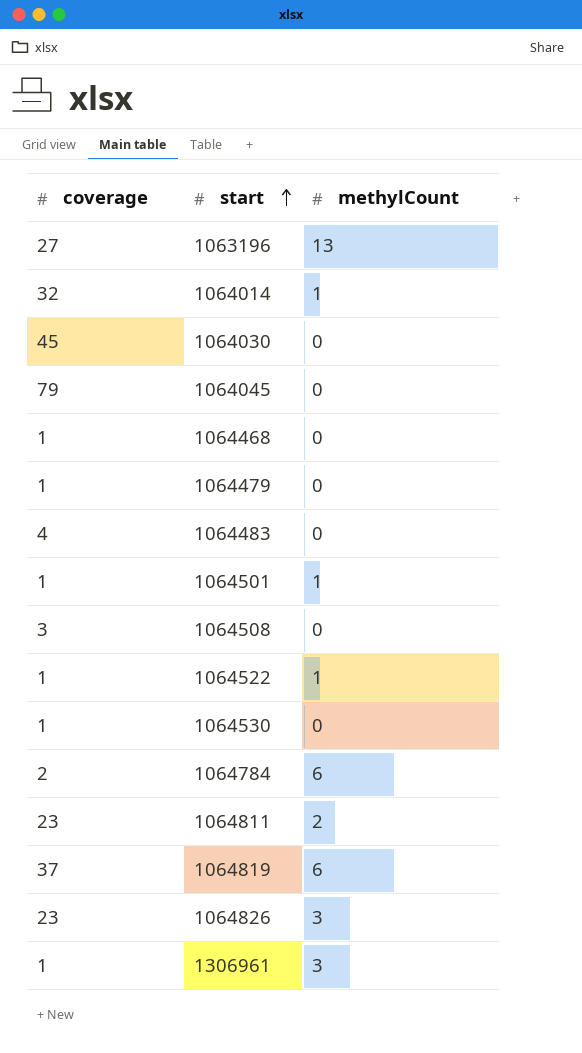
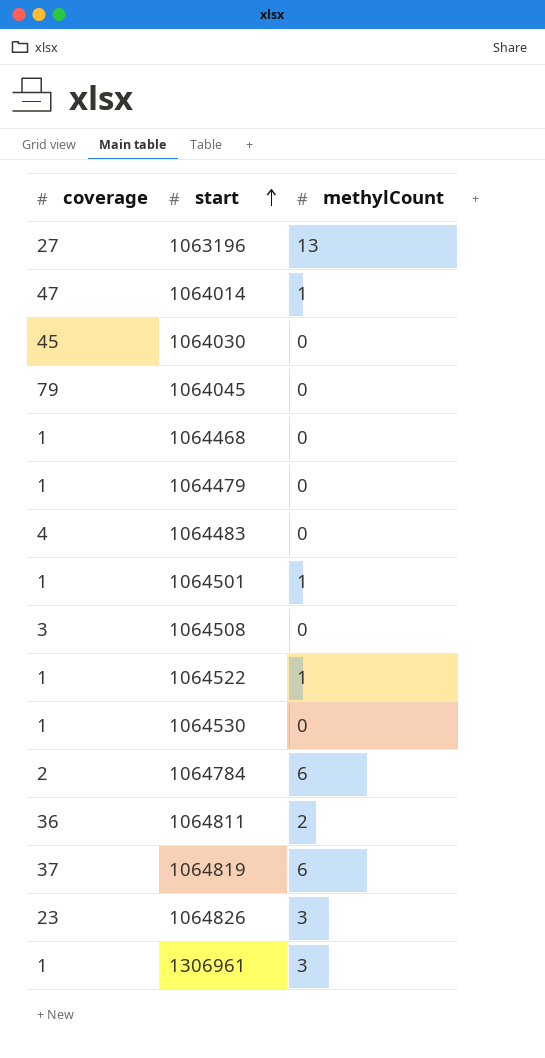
1064014 | coverage: 32 -> 47
1064811 | coverage: 23 -> 36

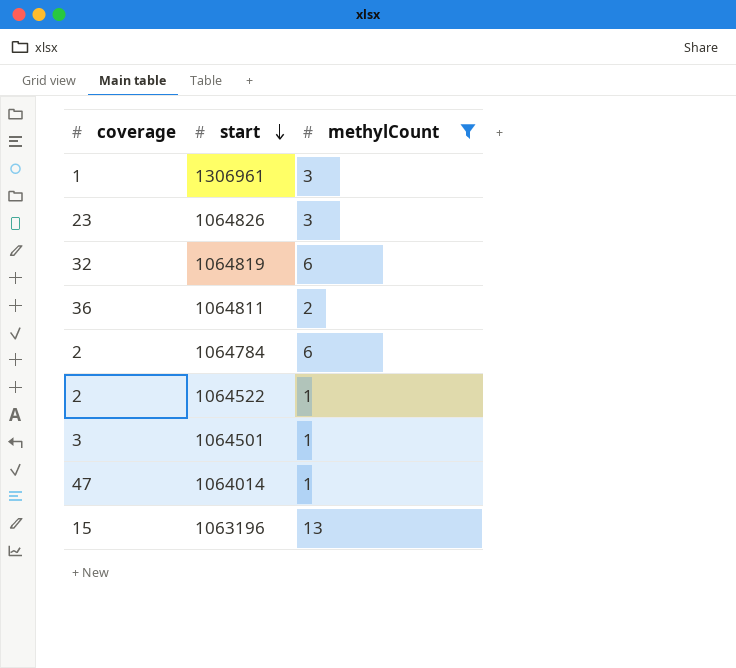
filter: none -> methylCount != 0
row order: start ascending -> start descending
1064819 | coverage: 37 -> 32
1064522 | coverage: 1 -> 2
1064501 | coverage: 1 -> 3
1063196 | coverage: 27 -> 15

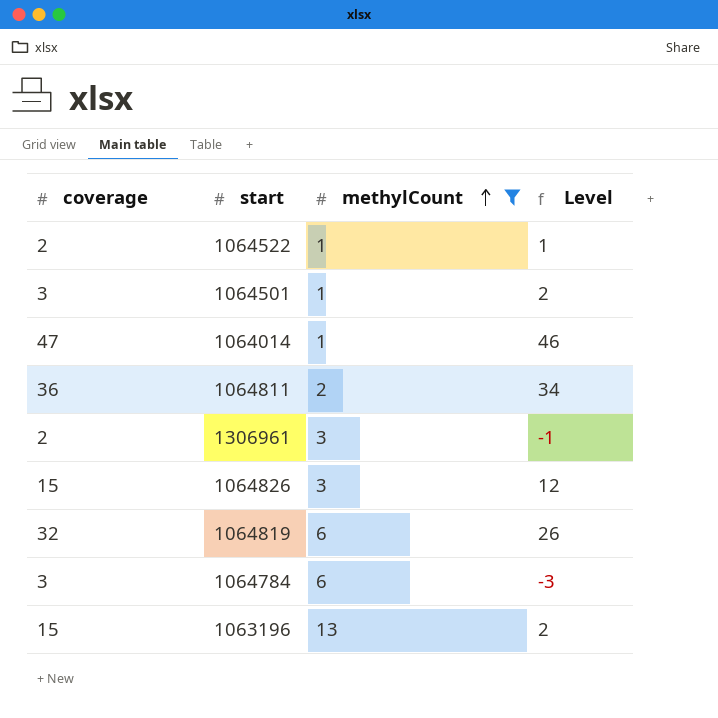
row order: start descending -> methylCount ascending
column Level | formula: none -> [coverage] - [methylCount]
1306961 | coverage: 1 -> 2
1064826 | coverage: 23 -> 15
1064784 | coverage: 2 -> 3

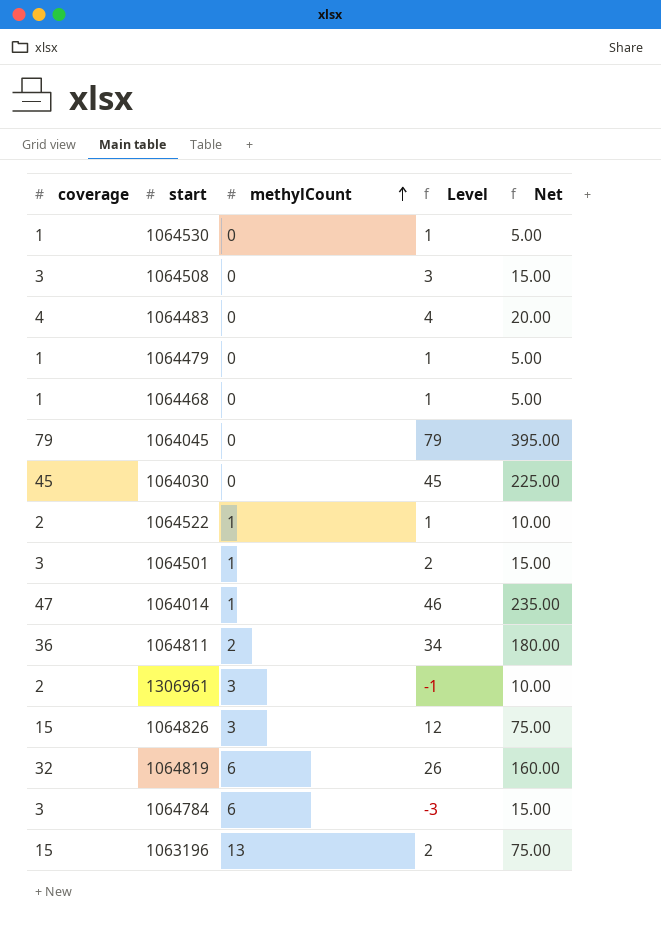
filter: methylCount != 0 -> none
column Net | formula: none -> [coverage] * 5

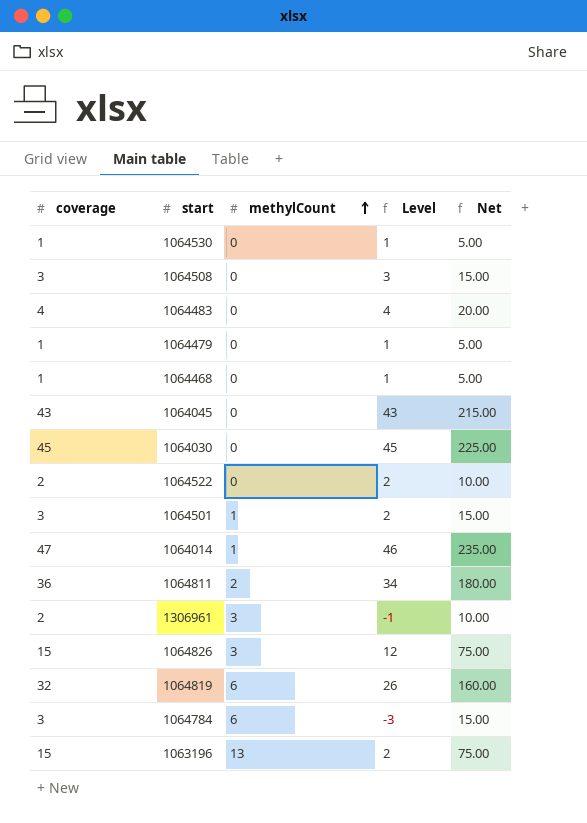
1064045 | coverage: 79 -> 43
1064045 | Level: 79 -> 43
1064045 | Net: 395.00 -> 215.00
1064522 | methylCount: 1 -> 0
1064522 | Level: 1 -> 2

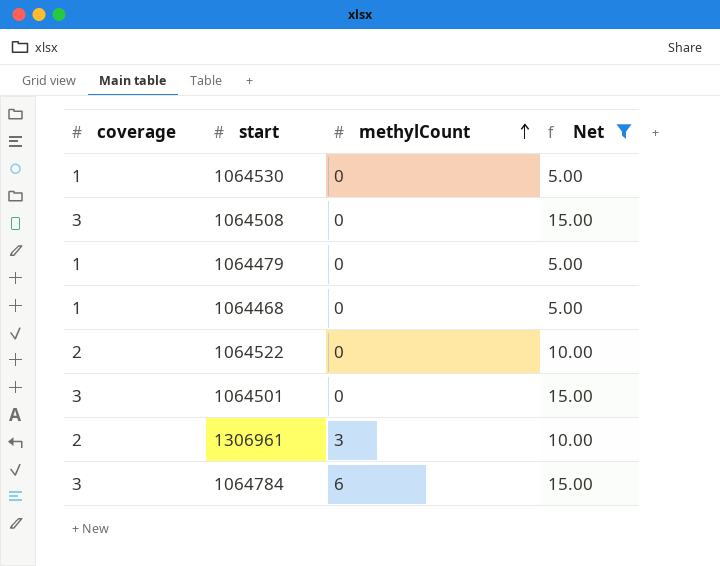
filter: none -> Net <= 15.00
column Level | formula: [coverage] - [methylCount] -> none
1064501 | methylCount: 1 -> 0

